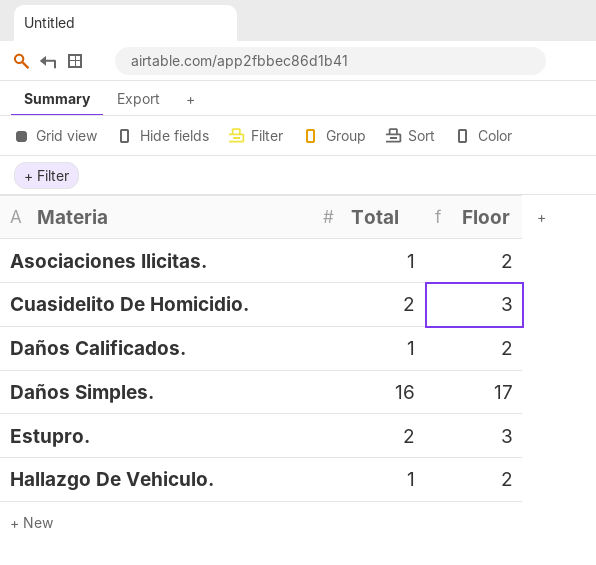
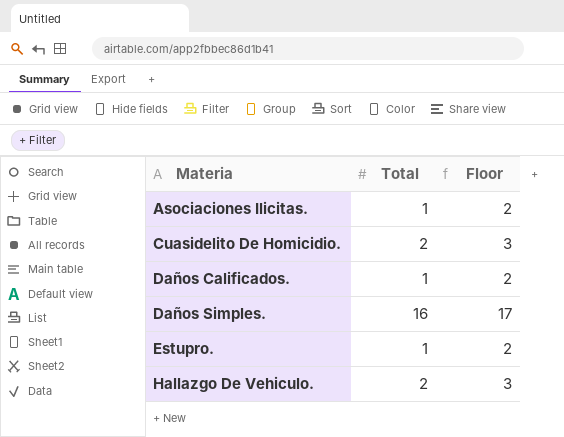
Estupro. | Total: 2 -> 1
Estupro. | Floor: 3 -> 2
Hallazgo De Vehiculo. | Total: 1 -> 2
Hallazgo De Vehiculo. | Floor: 2 -> 3

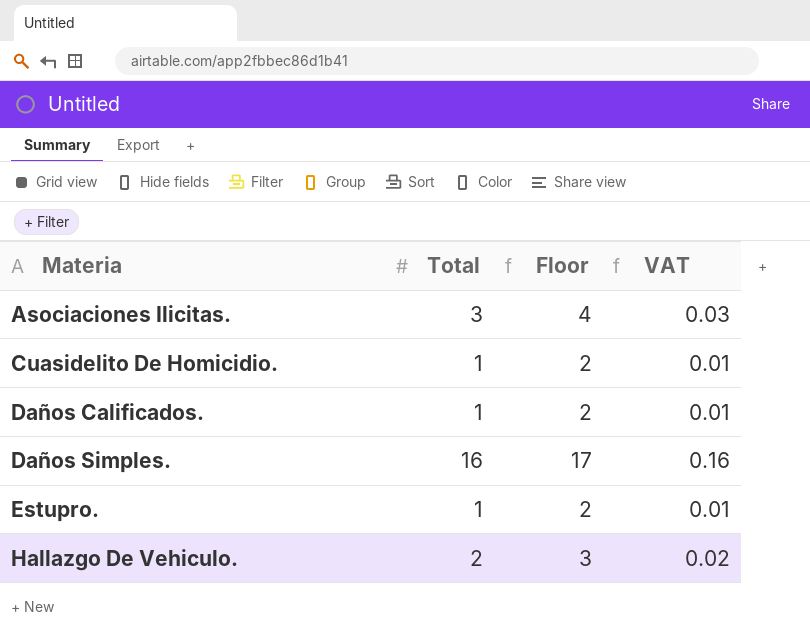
column VAT | formula: none -> [Total] * 0.01
Asociaciones Ilicitas. | Total: 1 -> 3
Asociaciones Ilicitas. | Floor: 2 -> 4
Cuasidelito De Homicidio. | Total: 2 -> 1
Cuasidelito De Homicidio. | Floor: 3 -> 2

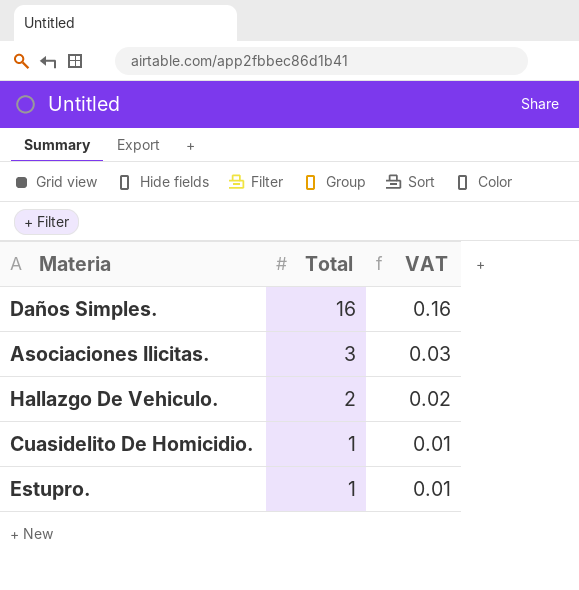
row order: Materia ascending -> Total descending
column Floor | formula: [Total] + 1 -> none
row Daños Calificados.: 1 | 2 | 0.01 -> none

